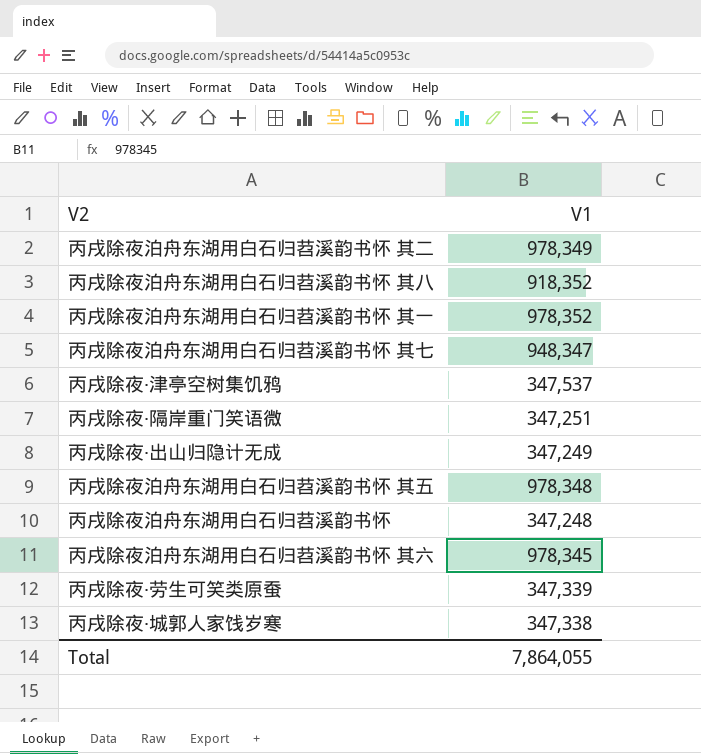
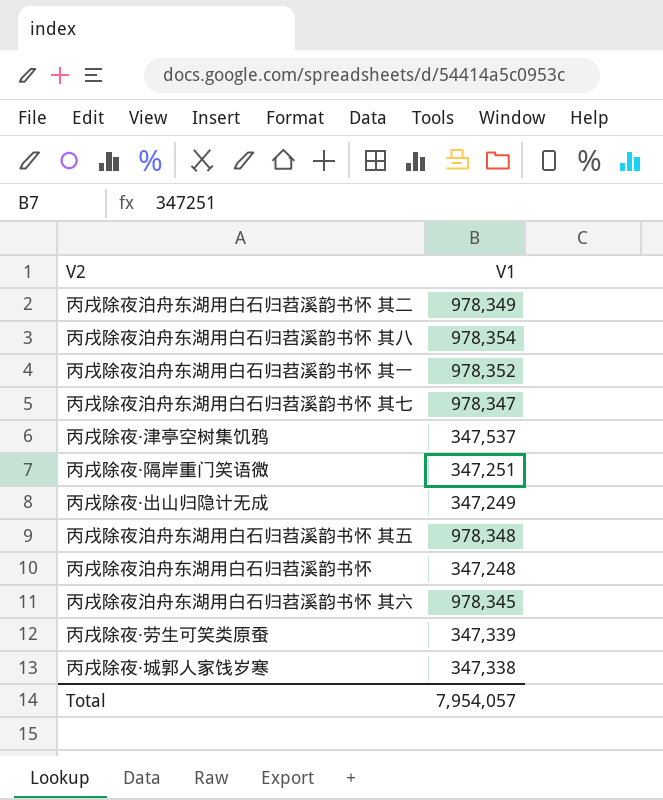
丙戌除夜泊舟东湖用白石归苕溪韵书怀 其八 | V1: 918,352 -> 978,354
丙戌除夜泊舟东湖用白石归苕溪韵书怀 其七 | V1: 948,347 -> 978,347
Total | V1: 7,864,055 -> 7,954,057

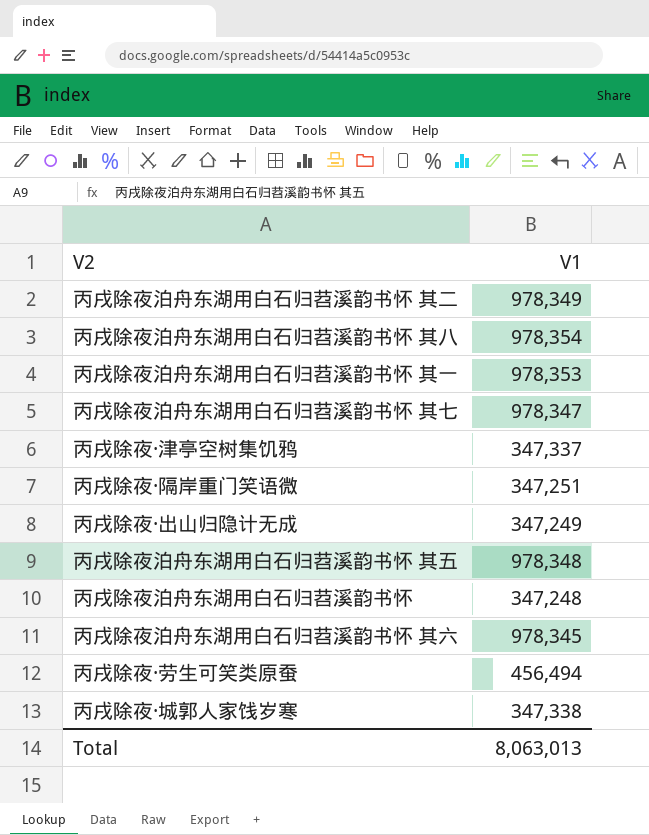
丙戌除夜泊舟东湖用白石归苕溪韵书怀 其一 | V1: 978,352 -> 978,353
丙戌除夜·津亭空树集饥鸦 | V1: 347,537 -> 347,337
丙戌除夜·劳生可笑类原蚕 | V1: 347,339 -> 456,494
Total | V1: 7,954,057 -> 8,063,013

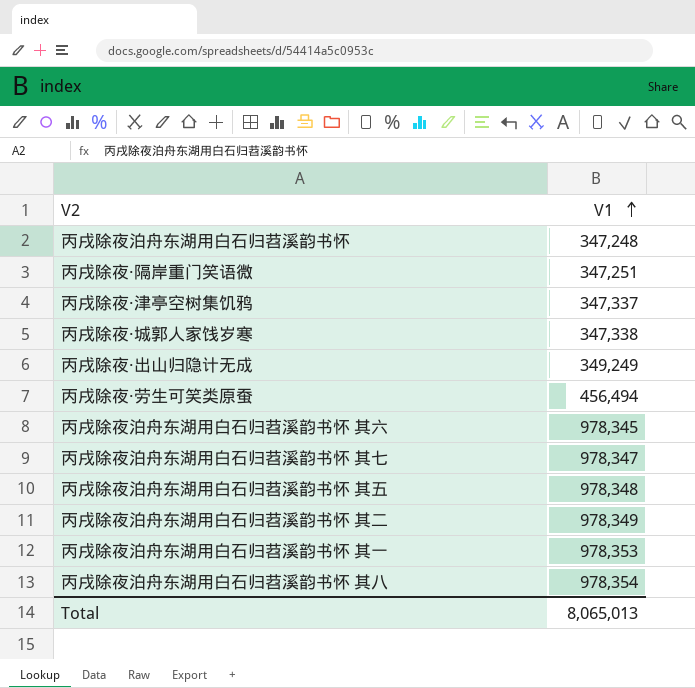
row order: none -> V1 ascending
丙戌除夜·出山归隐计无成 | V1: 347,249 -> 349,249
Total | V1: 8,063,013 -> 8,065,013

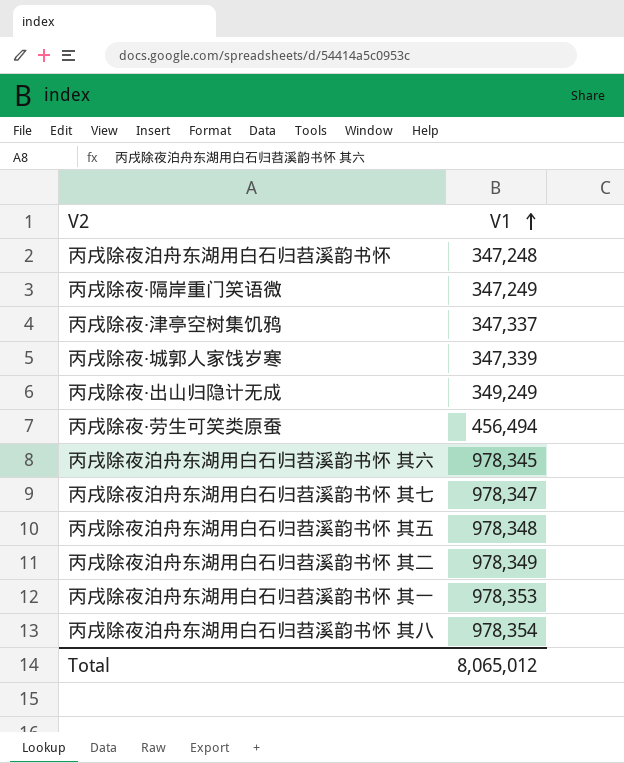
丙戌除夜·隔岸重门笑语微 | V1: 347,251 -> 347,249
丙戌除夜·城郭人家饯岁寒 | V1: 347,338 -> 347,339
Total | V1: 8,065,013 -> 8,065,012

